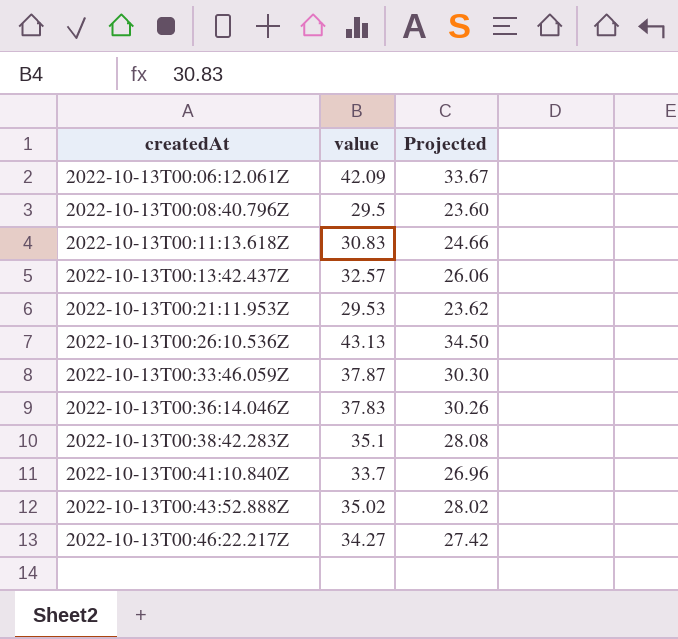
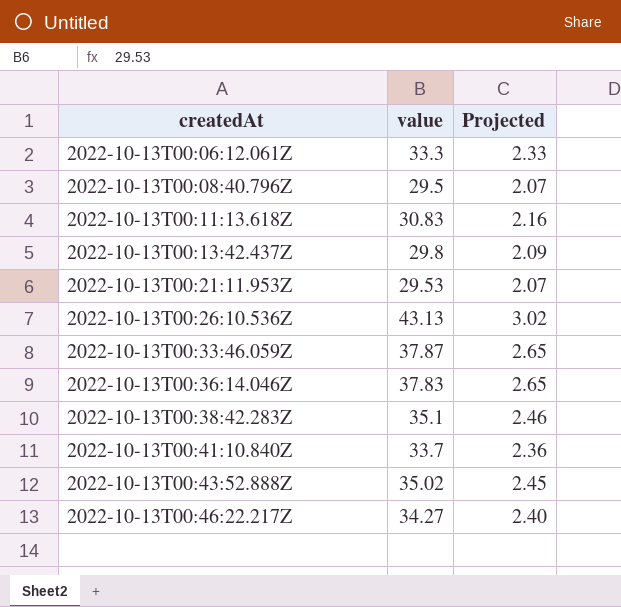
column Projected | formula: [value] * 0.8 -> [value] * 0.07
2022-10-13T00:06:12.061Z | value: 42.09 -> 33.3
2022-10-13T00:13:42.437Z | value: 32.57 -> 29.8

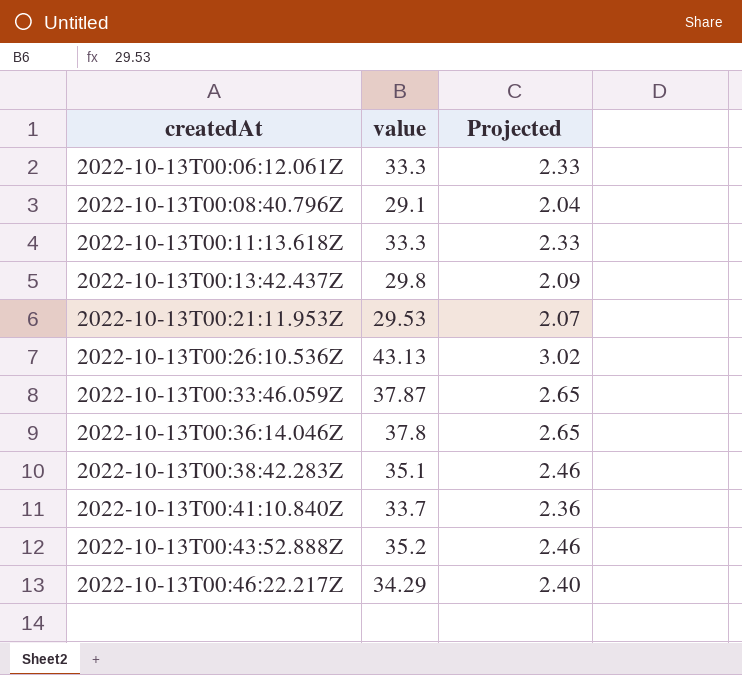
2022-10-13T00:08:40.796Z | value: 29.5 -> 29.1
2022-10-13T00:08:40.796Z | Projected: 2.07 -> 2.04
2022-10-13T00:11:13.618Z | value: 30.83 -> 33.3
2022-10-13T00:11:13.618Z | Projected: 2.16 -> 2.33
2022-10-13T00:36:14.046Z | value: 37.83 -> 37.8
2022-10-13T00:43:52.888Z | value: 35.02 -> 35.2
2022-10-13T00:43:52.888Z | Projected: 2.45 -> 2.46
2022-10-13T00:46:22.217Z | value: 34.27 -> 34.29

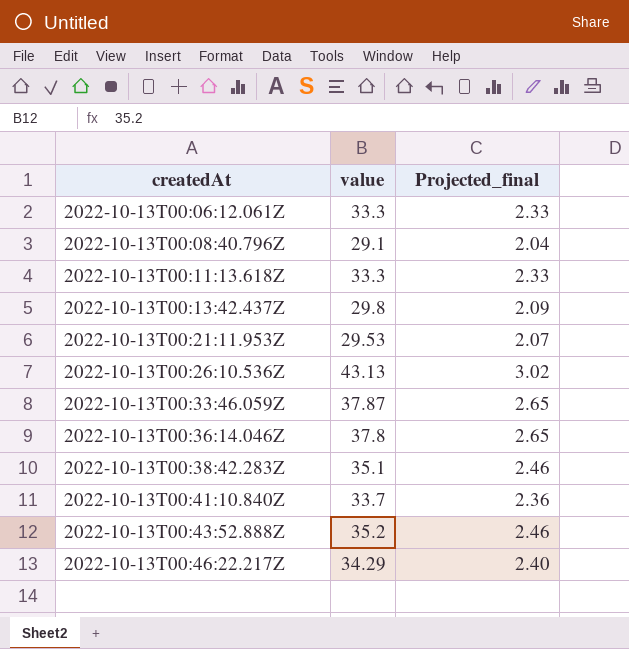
column name: Projected -> Projected_final

